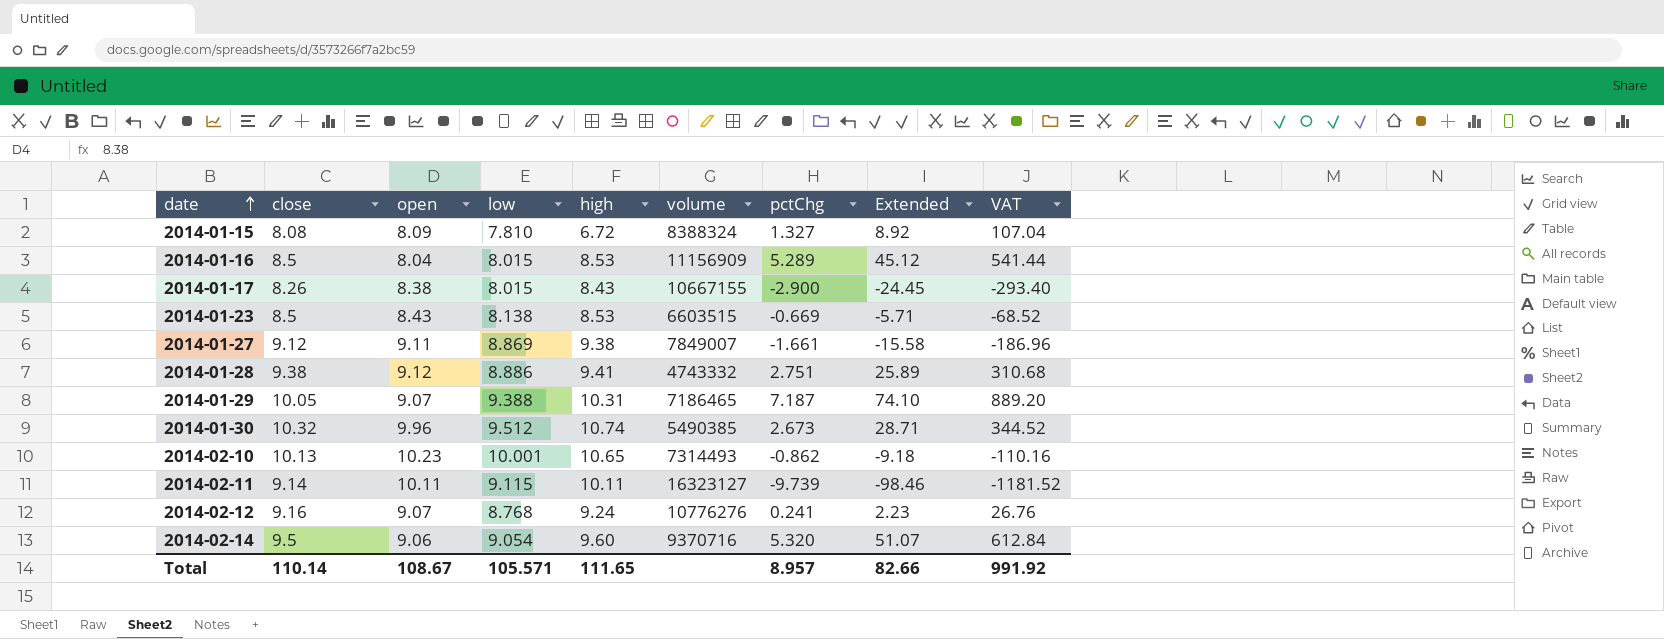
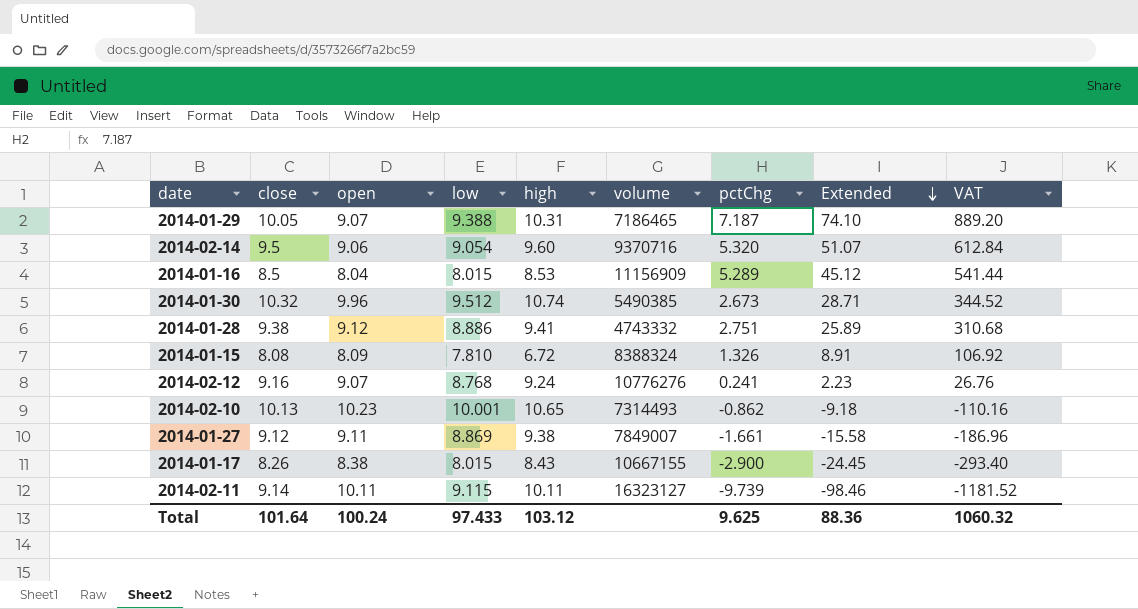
row order: date ascending -> Extended descending
row 2014-01-23: 8.5 | 8.43 | 8.138 | 8.53 | 6603515 | -0.669 | -5.71 | -68.52 -> none
2014-01-15 | pctChg: 1.327 -> 1.326
2014-01-15 | Extended: 8.92 -> 8.91
2014-01-15 | VAT: 107.04 -> 106.92
Total | close: 110.14 -> 101.64
Total | open: 108.67 -> 100.24
Total | low: 105.571 -> 97.433
Total | high: 111.65 -> 103.12
Total | pctChg: 8.957 -> 9.625
Total | Extended: 82.66 -> 88.36
Total | VAT: 991.92 -> 1060.32

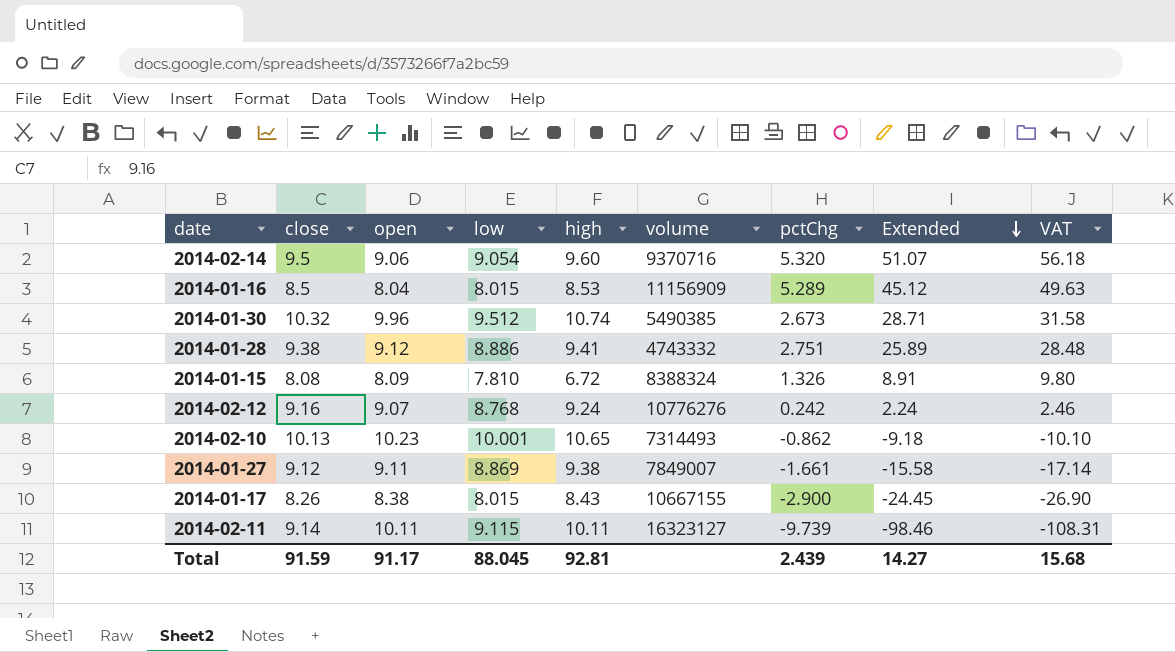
column VAT | formula: [Extended] * 12 -> [Extended] * 1.1
row 2014-01-29: 10.05 | 9.07 | 9.388 | 10.31 | 7186465 | 7.187 | 74.10 | 889.20 -> none
2014-02-12 | pctChg: 0.241 -> 0.242
2014-02-12 | Extended: 2.23 -> 2.24
Total | close: 101.64 -> 91.59
Total | open: 100.24 -> 91.17
Total | low: 97.433 -> 88.045
Total | high: 103.12 -> 92.81
Total | pctChg: 9.625 -> 2.439
Total | Extended: 88.36 -> 14.27
Total | VAT: 1060.32 -> 15.68

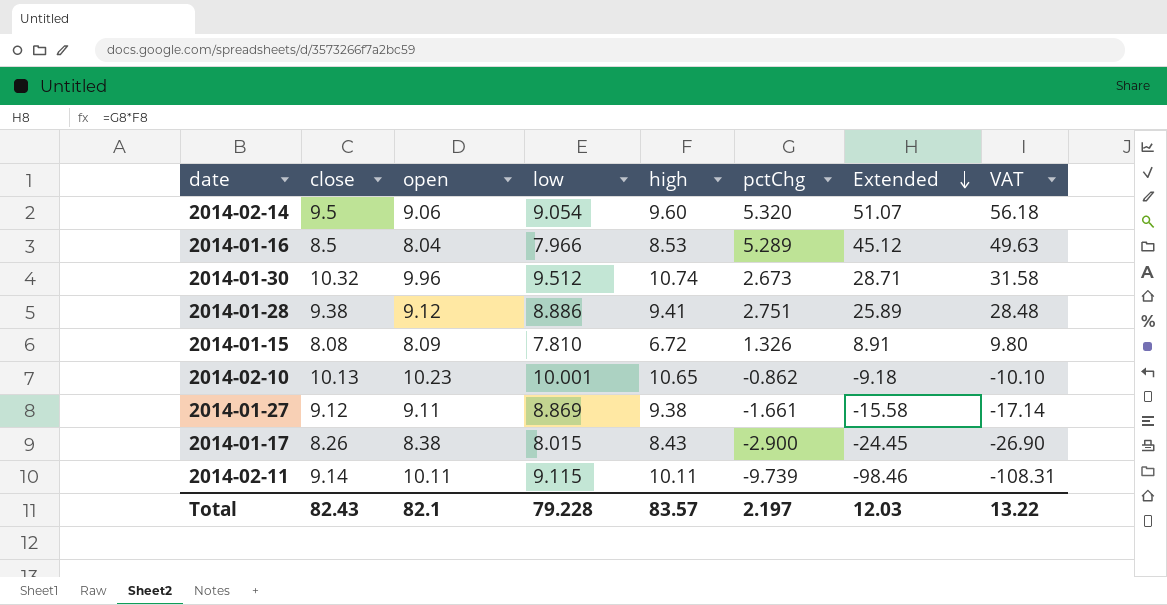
column volume | position: 6 -> none
row 2014-02-12: 9.16 | 9.07 | 8.768 | 9.24 | 10776276 | 0.242 | 2.24 | 2.46 -> none
2014-01-16 | low: 8.015 -> 7.966
Total | close: 91.59 -> 82.43
Total | open: 91.17 -> 82.1
Total | low: 88.045 -> 79.228
Total | high: 92.81 -> 83.57
Total | pctChg: 2.439 -> 2.197
Total | Extended: 14.27 -> 12.03
Total | VAT: 15.68 -> 13.22

